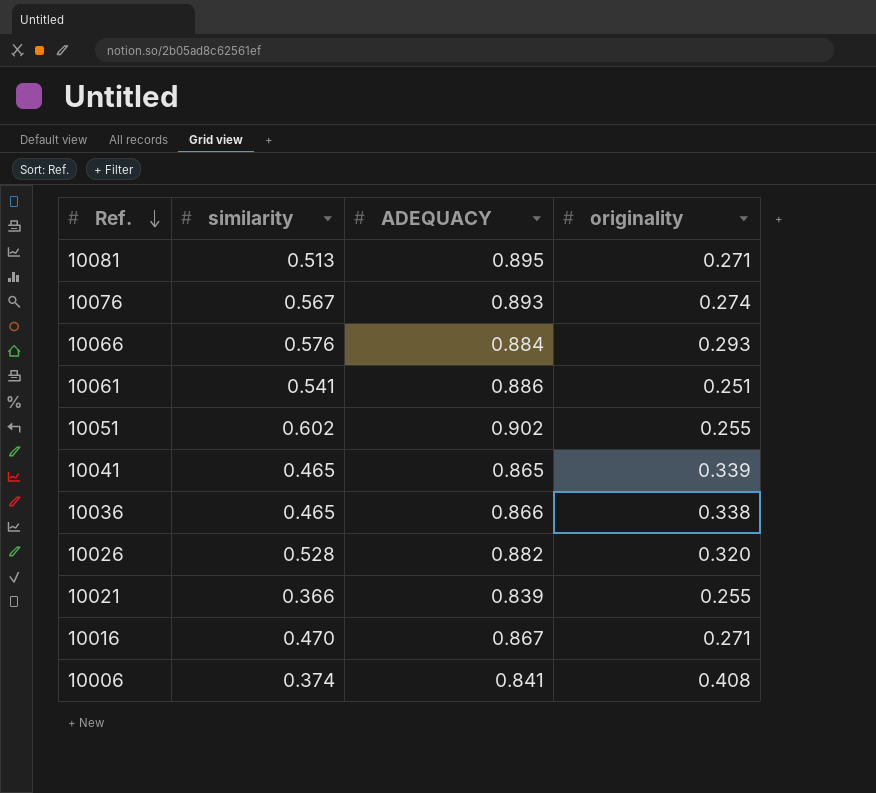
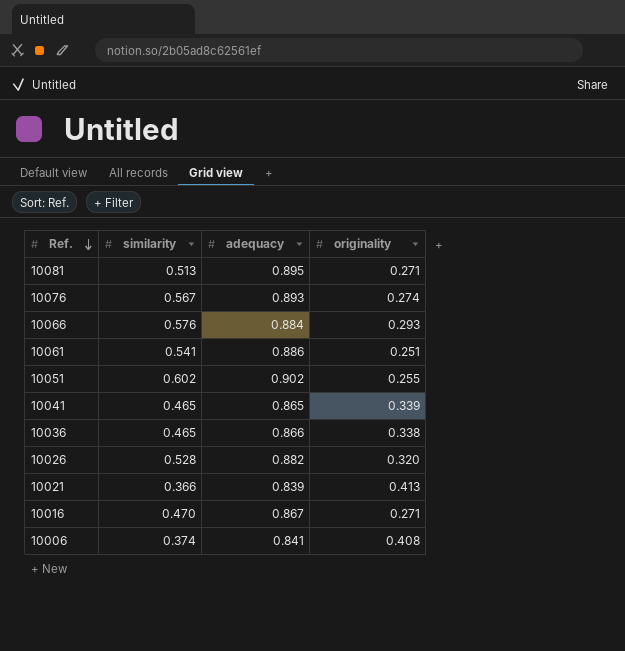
column name: ADEQUACY -> adequacy
10021 | originality: 0.255 -> 0.413

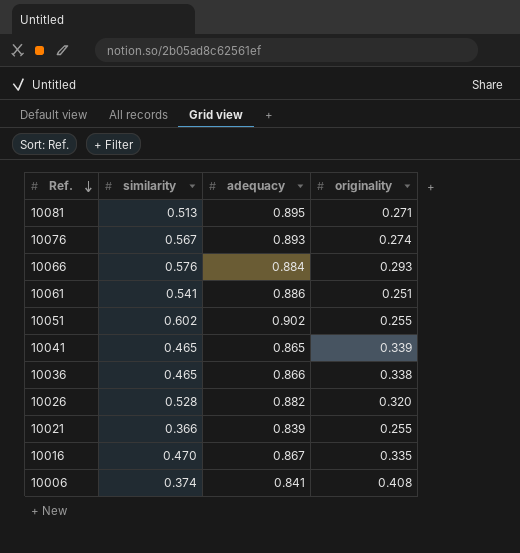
10021 | originality: 0.413 -> 0.255
10016 | originality: 0.271 -> 0.335

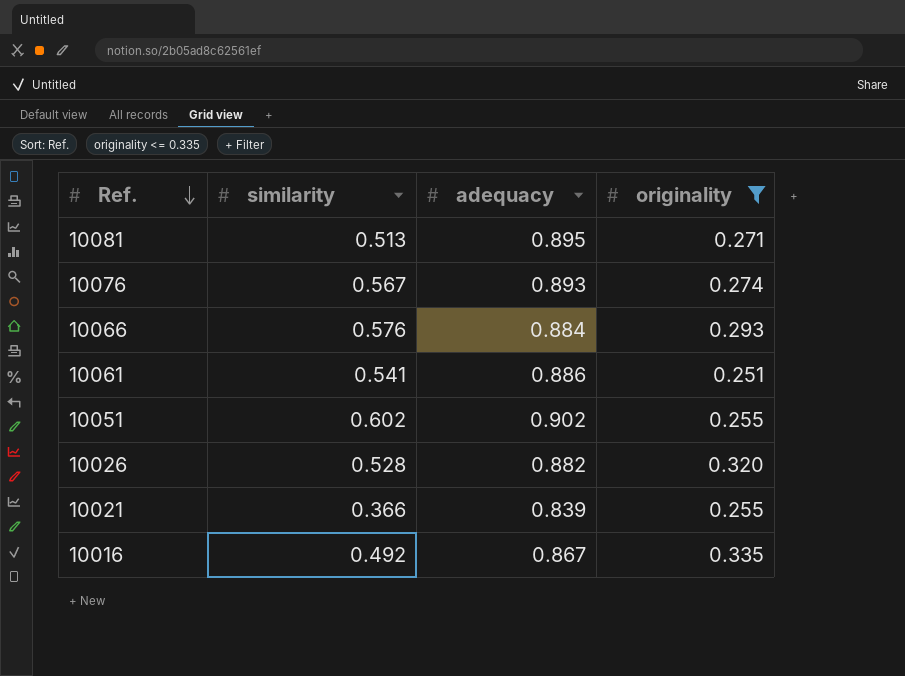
filter: none -> originality <= 0.335
10016 | similarity: 0.470 -> 0.492

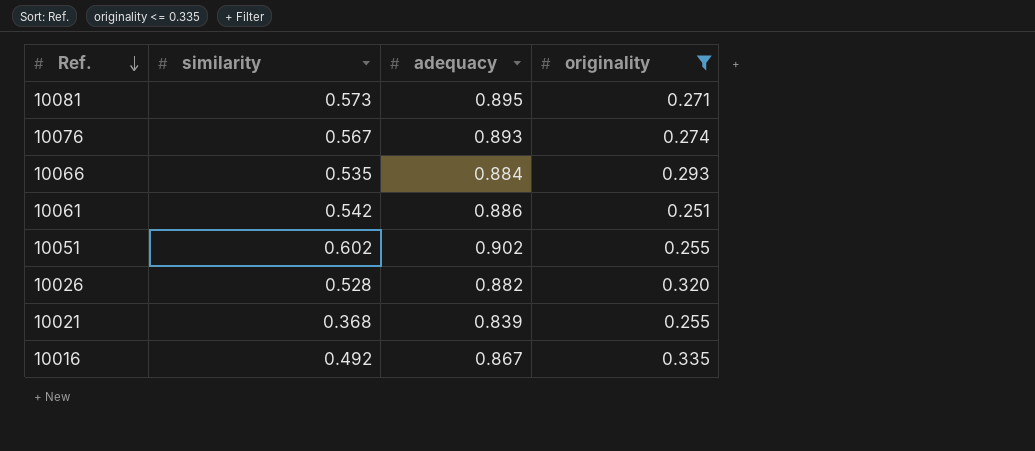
10081 | similarity: 0.513 -> 0.573
10066 | similarity: 0.576 -> 0.535
10061 | similarity: 0.541 -> 0.542
10021 | similarity: 0.366 -> 0.368

